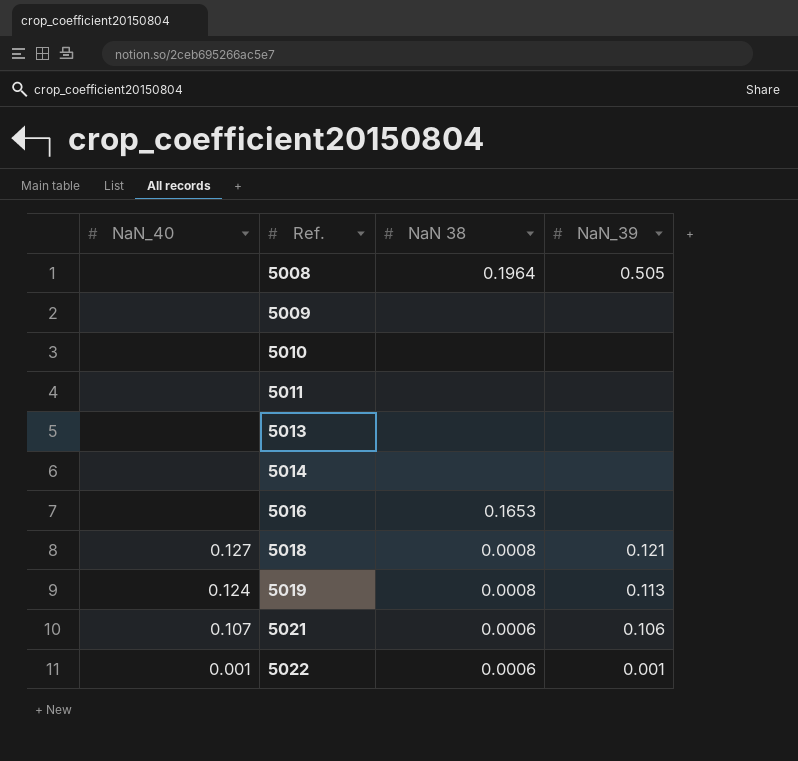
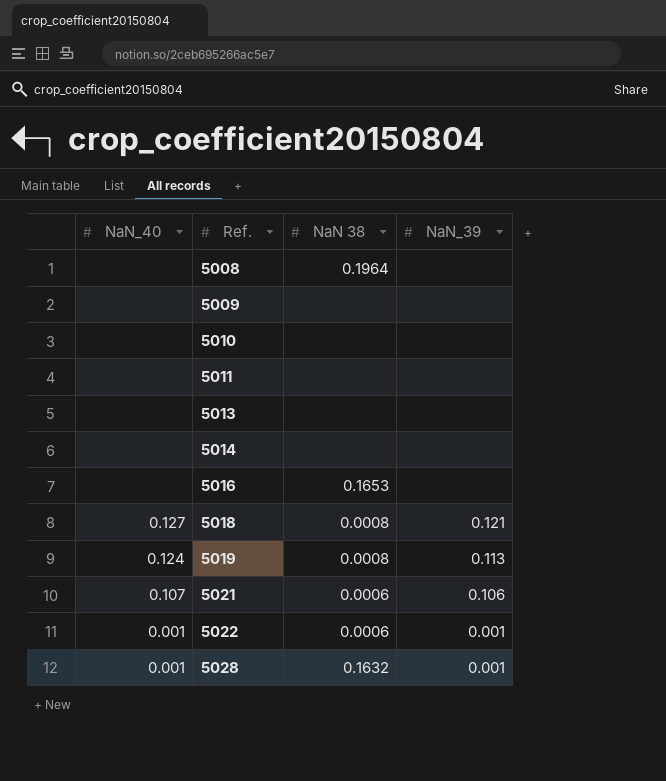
5008 | NaN_39: 0.505 -> none
row 5028: none -> 0.001 | 0.1632 | 0.001

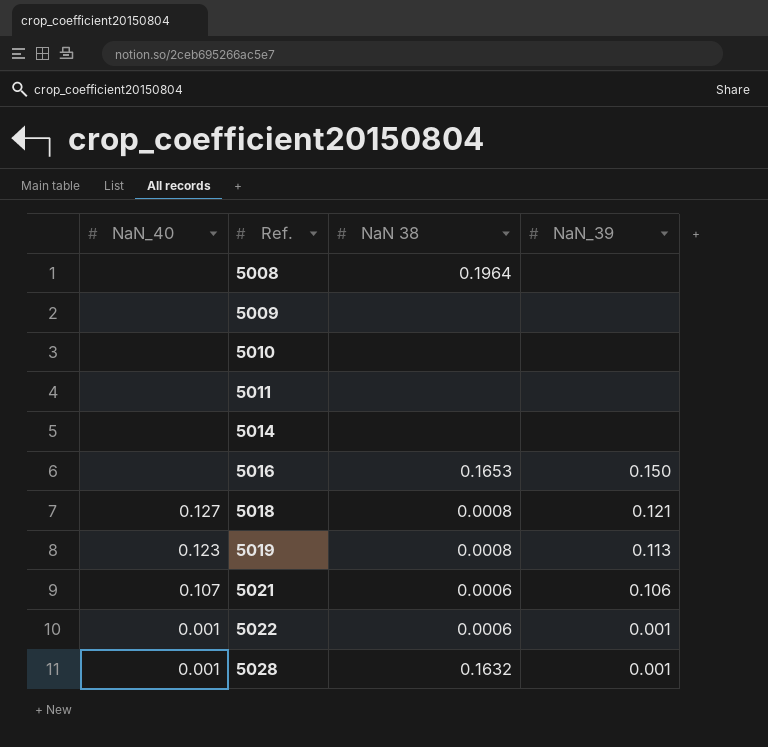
row 5013: none | none | none -> none
5016 | NaN_39: none -> 0.150
5019 | NaN_40: 0.124 -> 0.123

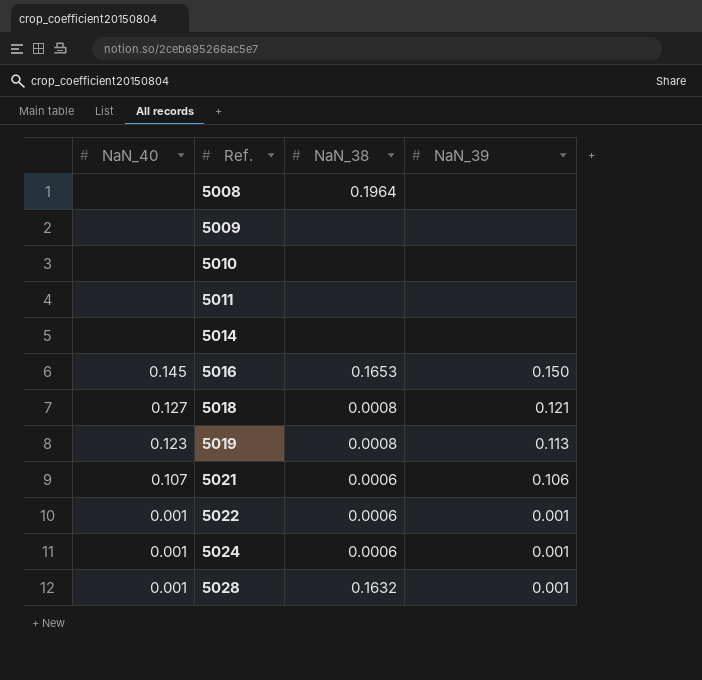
column name: NaN 38 -> NaN_38
5016 | NaN_40: none -> 0.145
row 5024: none -> 0.001 | 0.0006 | 0.001

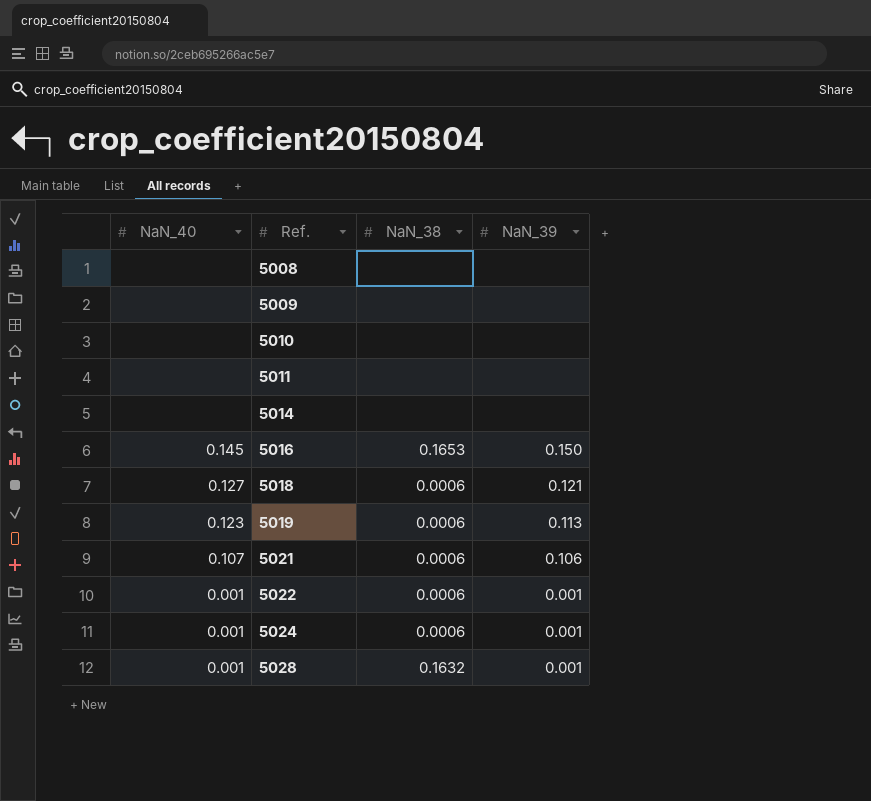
5008 | NaN_38: 0.1964 -> none
5018 | NaN_38: 0.0008 -> 0.0006
5019 | NaN_38: 0.0008 -> 0.0006

